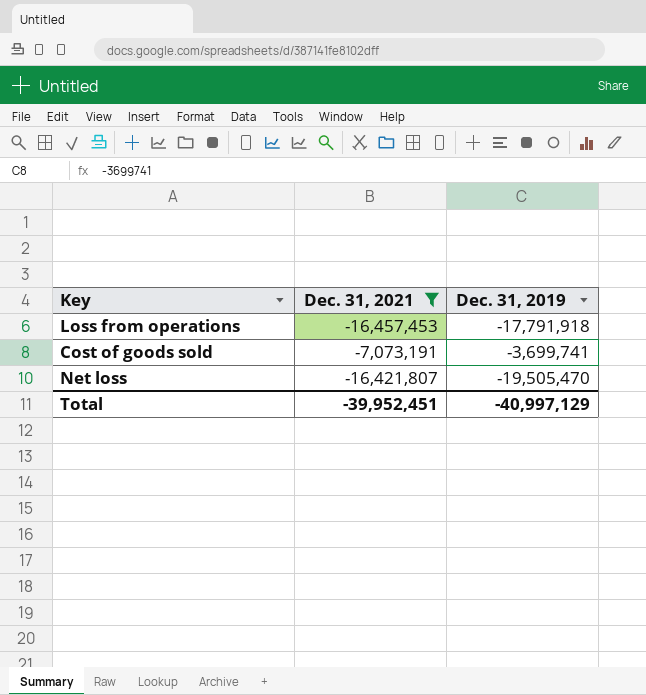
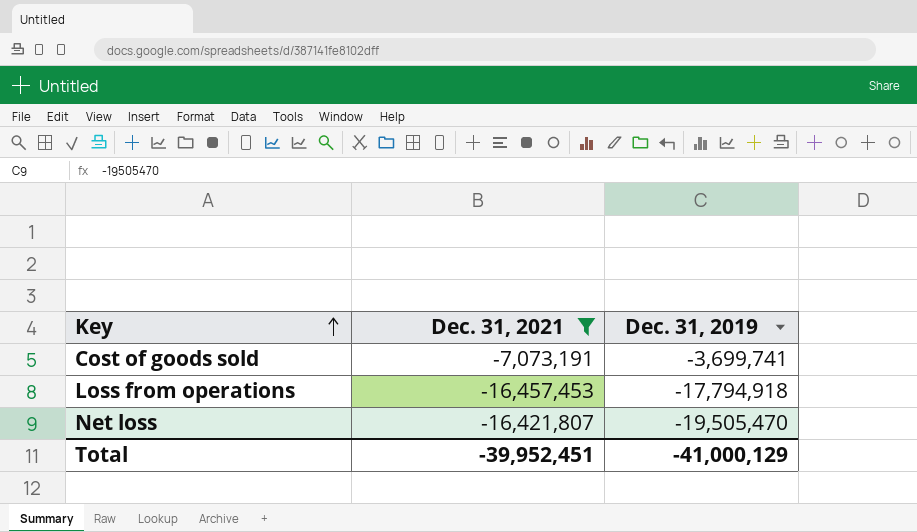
row order: none -> Key ascending
Loss from operations | Dec. 31, 2019: -17,791,918 -> -17,794,918
Total | Dec. 31, 2019: -40,997,129 -> -41,000,129

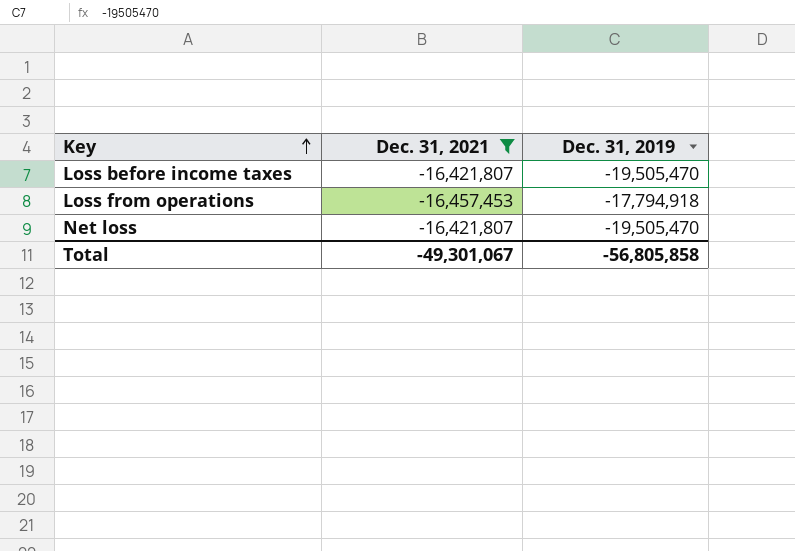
row Cost of goods sold: -7,073,191 | -3,699,741 -> none
row Loss before income taxes: none -> -16,421,807 | -19,505,470
Total | Dec. 31, 2021: -39,952,451 -> -49,301,067
Total | Dec. 31, 2019: -41,000,129 -> -56,805,858

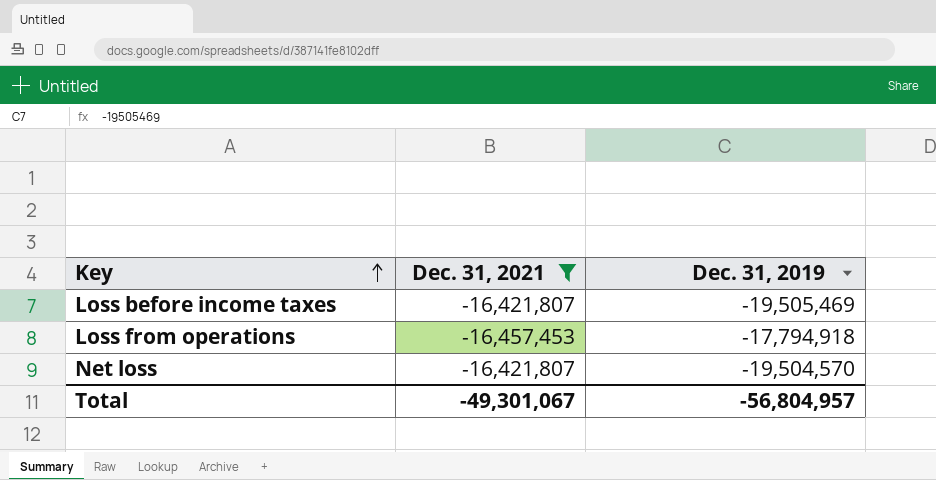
Loss before income taxes | Dec. 31, 2019: -19,505,470 -> -19,505,469
Net loss | Dec. 31, 2019: -19,505,470 -> -19,504,570
Total | Dec. 31, 2019: -56,805,858 -> -56,804,957

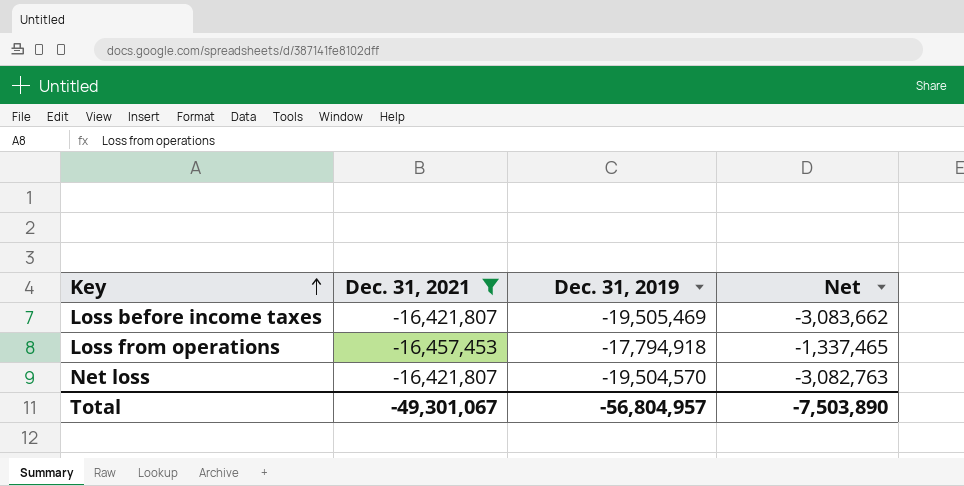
column Net | formula: none -> [Dec. 31, 2019] - [Dec. 31, 2021]

